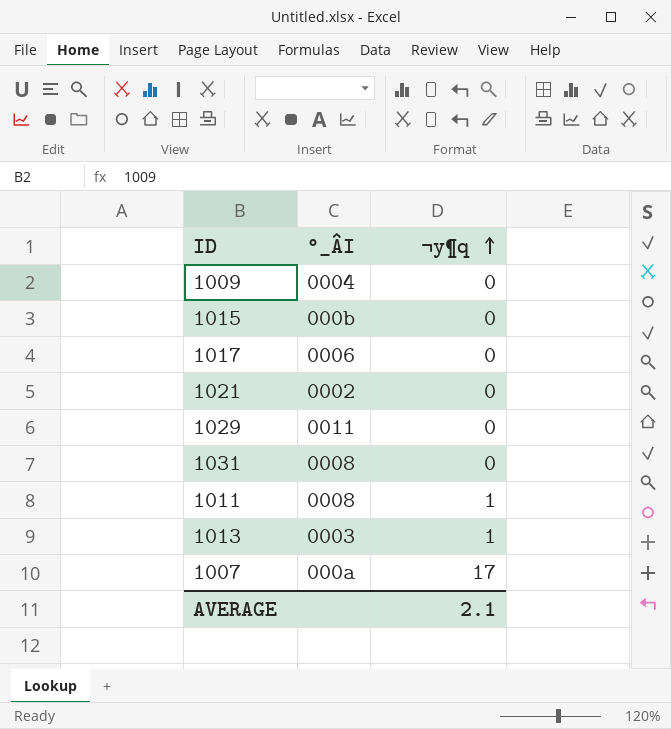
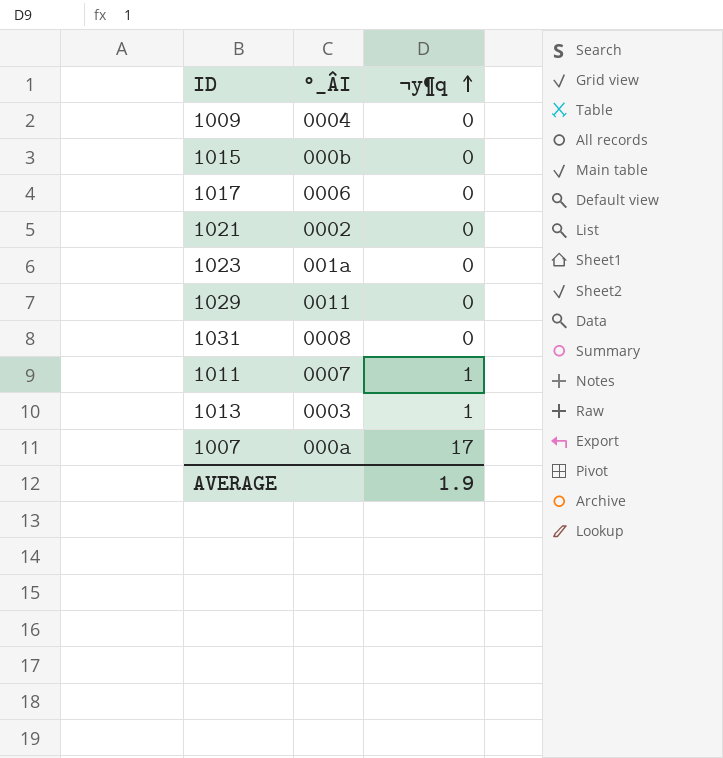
row 1023: none -> 001a | 0
1011 | °_ÂI: 0008 -> 0007
AVERAGE | ¬y¶q: 2.1 -> 1.9

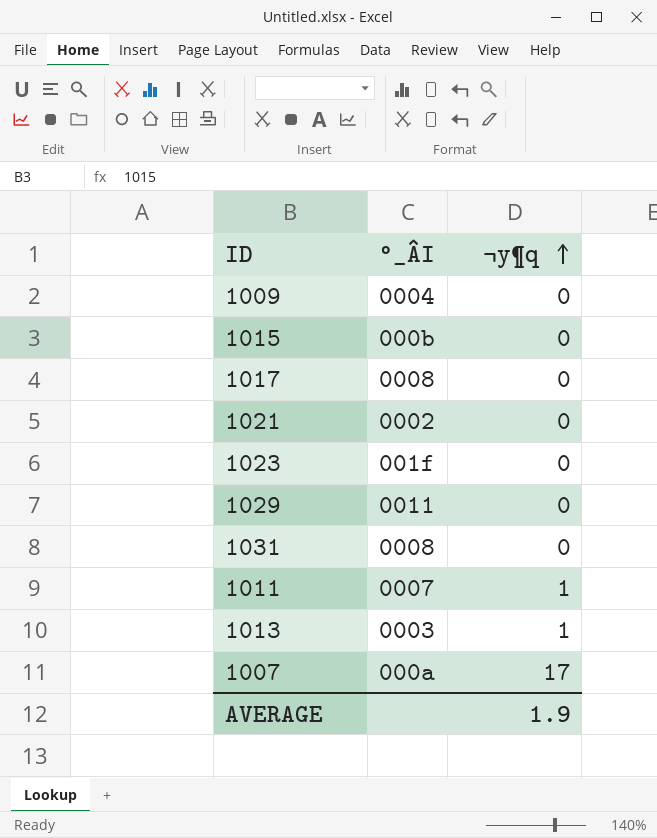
1017 | °_ÂI: 0006 -> 0008
1023 | °_ÂI: 001a -> 001f

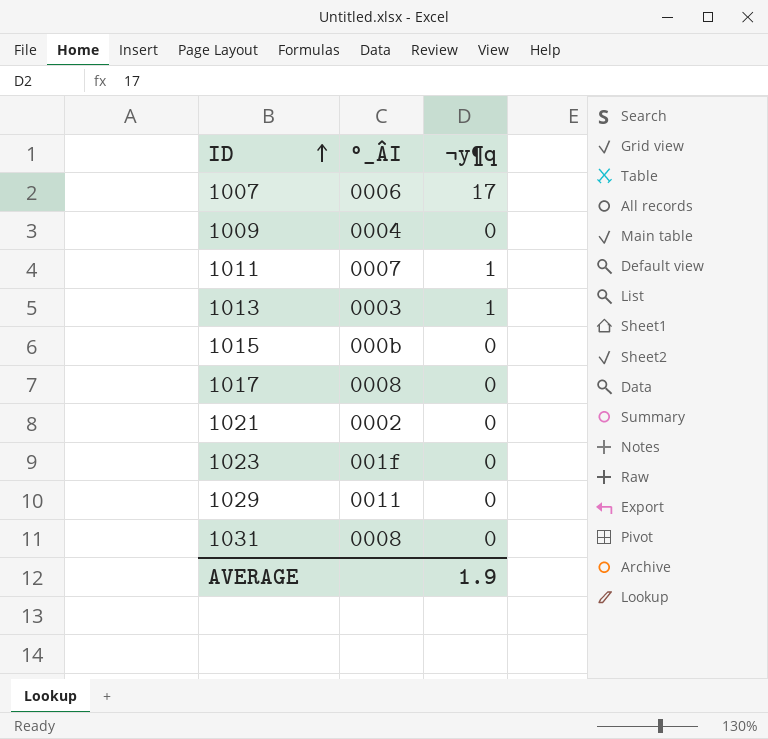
row order: ¬y¶q ascending -> ID ascending
1007 | °_ÂI: 000a -> 0006

